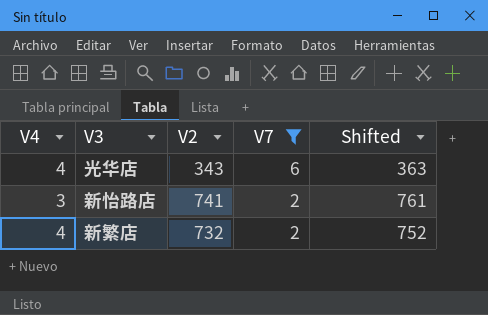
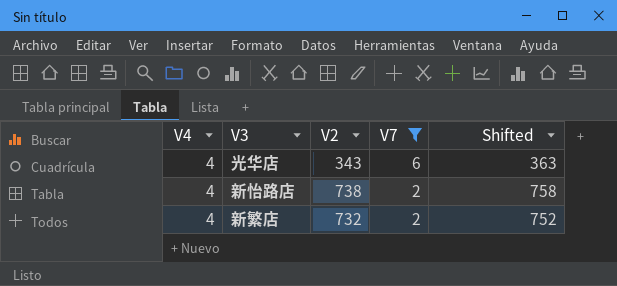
新怡路店 | V4: 3 -> 4
新怡路店 | V2: 741 -> 738
新怡路店 | Shifted: 761 -> 758

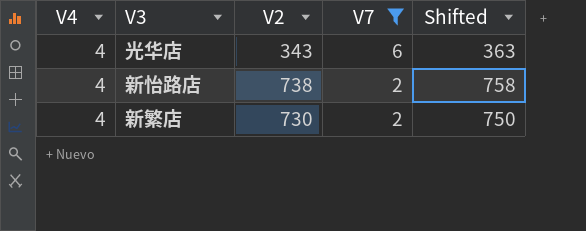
新繁店 | V2: 732 -> 730
新繁店 | Shifted: 752 -> 750

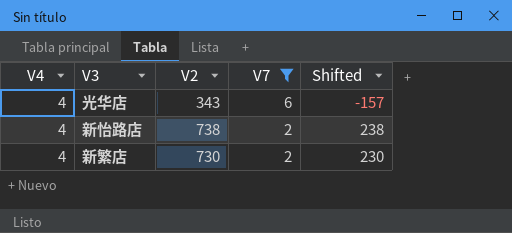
column Shifted | formula: [V2] + 20 -> [V2] - 500

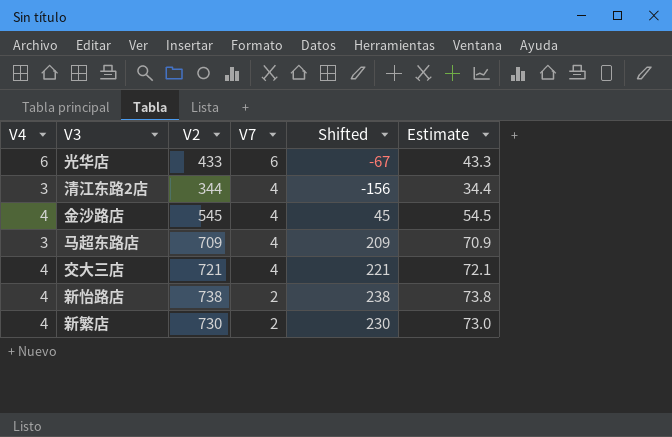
filter: V7 != 4 -> none
column Estimate | formula: none -> [V2] * 0.1
光华店 | V4: 4 -> 6
光华店 | V2: 343 -> 433
光华店 | Shifted: -157 -> -67

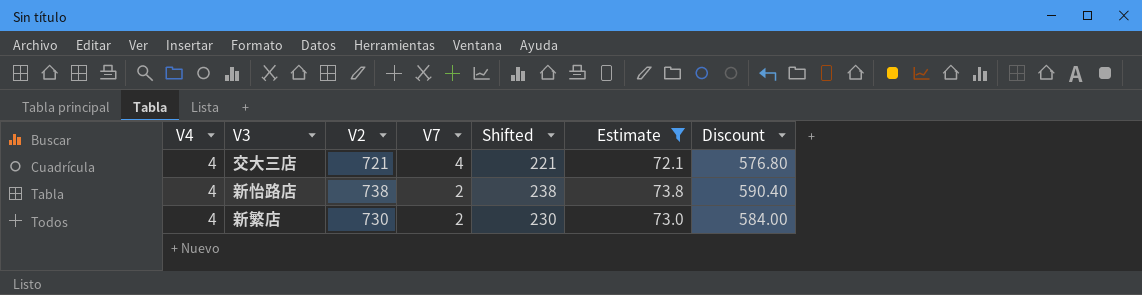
filter: none -> Estimate >= 72.1
column Discount | formula: none -> [V2] * 0.8

